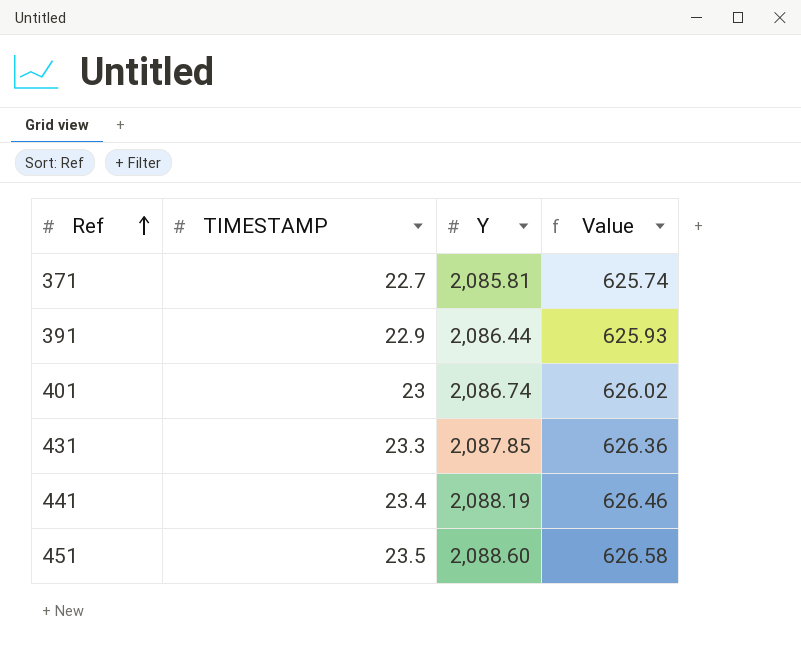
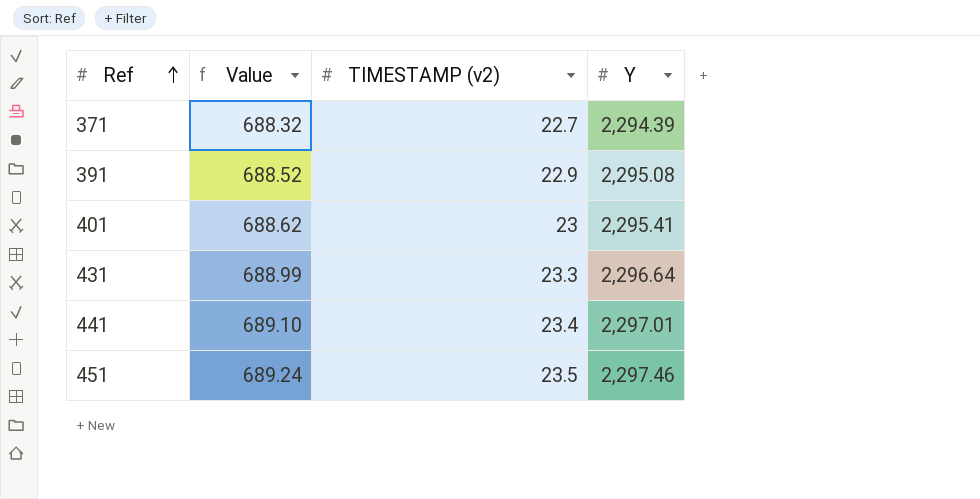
column Value | position: 4 -> 2
column name: TIMESTAMP -> TIMESTAMP (v2)
371 | Value: 625.74 -> 688.32
371 | Y: 2,085.81 -> 2,294.39
391 | Value: 625.93 -> 688.52
391 | Y: 2,086.44 -> 2,295.08
401 | Value: 626.02 -> 688.62
401 | Y: 2,086.74 -> 2,295.41
431 | Value: 626.36 -> 688.99
431 | Y: 2,087.85 -> 2,296.64
441 | Value: 626.46 -> 689.10
441 | Y: 2,088.19 -> 2,297.01
451 | Value: 626.58 -> 689.24
451 | Y: 2,088.60 -> 2,297.46

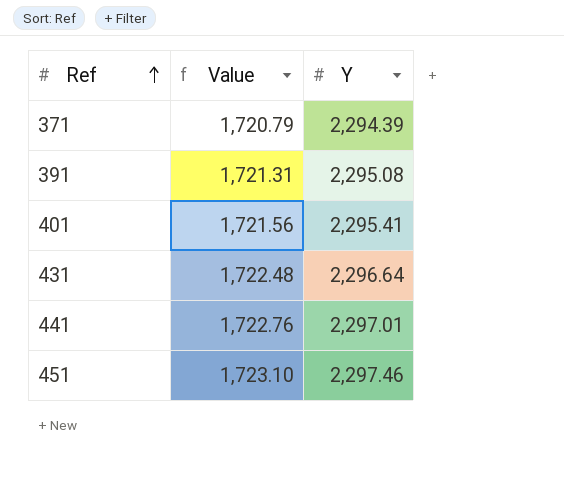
column TIMESTAMP (v2) | position: 3 -> none
column Value | formula: [Y] * 0.3 -> [Y] * 0.75

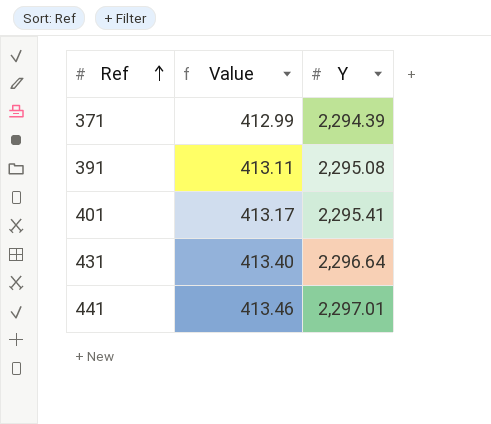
column Value | formula: [Y] * 0.75 -> [Y] * 0.18
row 451: 1,723.10 | 2,297.46 -> none

